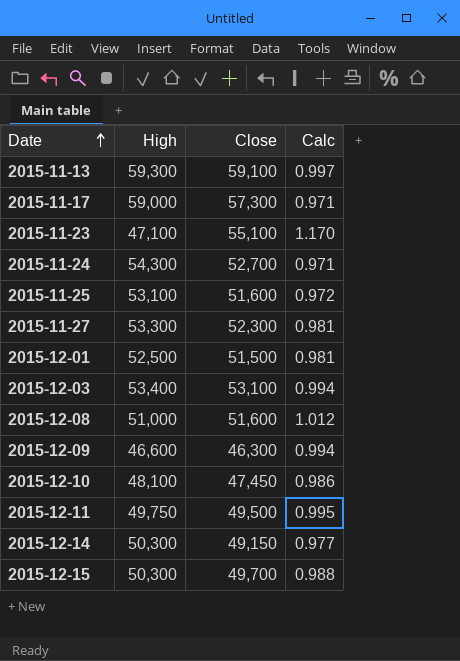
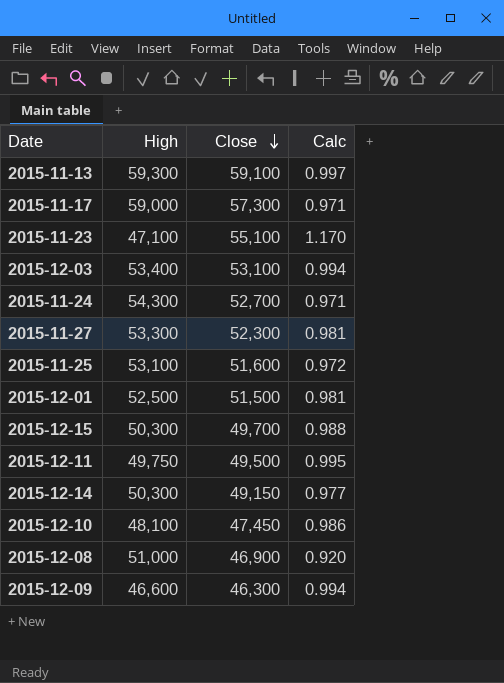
row order: Date ascending -> Close descending
2015-12-08 | Close: 51,600 -> 46,900
2015-12-08 | Calc: 1.012 -> 0.920

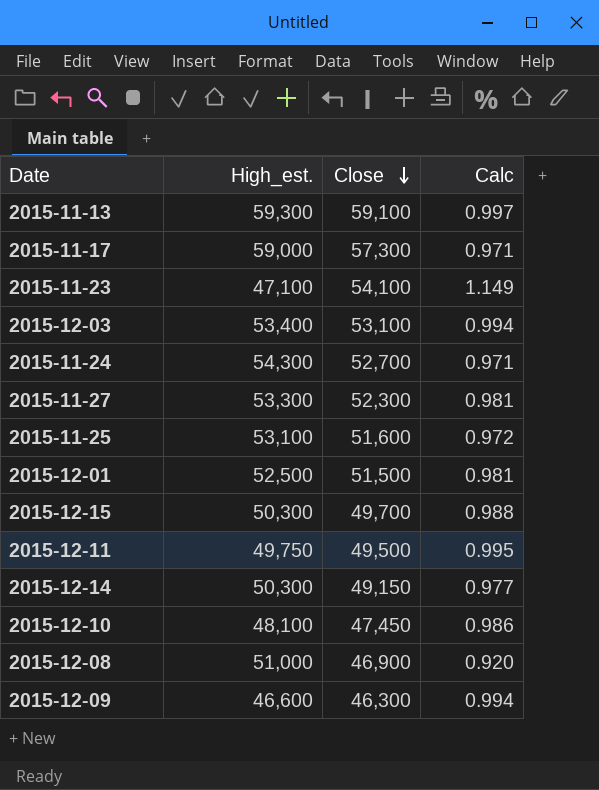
column name: High -> High_est.
2015-11-23 | Close: 55,100 -> 54,100
2015-11-23 | Calc: 1.170 -> 1.149

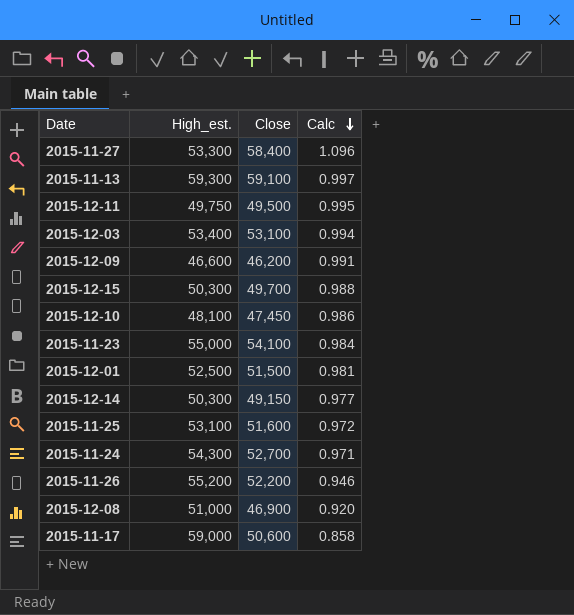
row order: Close descending -> Calc descending
2015-11-27 | Close: 52,300 -> 58,400
2015-11-27 | Calc: 0.981 -> 1.096
2015-12-09 | Close: 46,300 -> 46,200
2015-12-09 | Calc: 0.994 -> 0.991
2015-11-23 | High_est.: 47,100 -> 55,000
2015-11-23 | Calc: 1.149 -> 0.984
row 2015-11-26: none -> 55,200 | 52,200 | 0.946
2015-11-17 | Close: 57,300 -> 50,600
2015-11-17 | Calc: 0.971 -> 0.858

